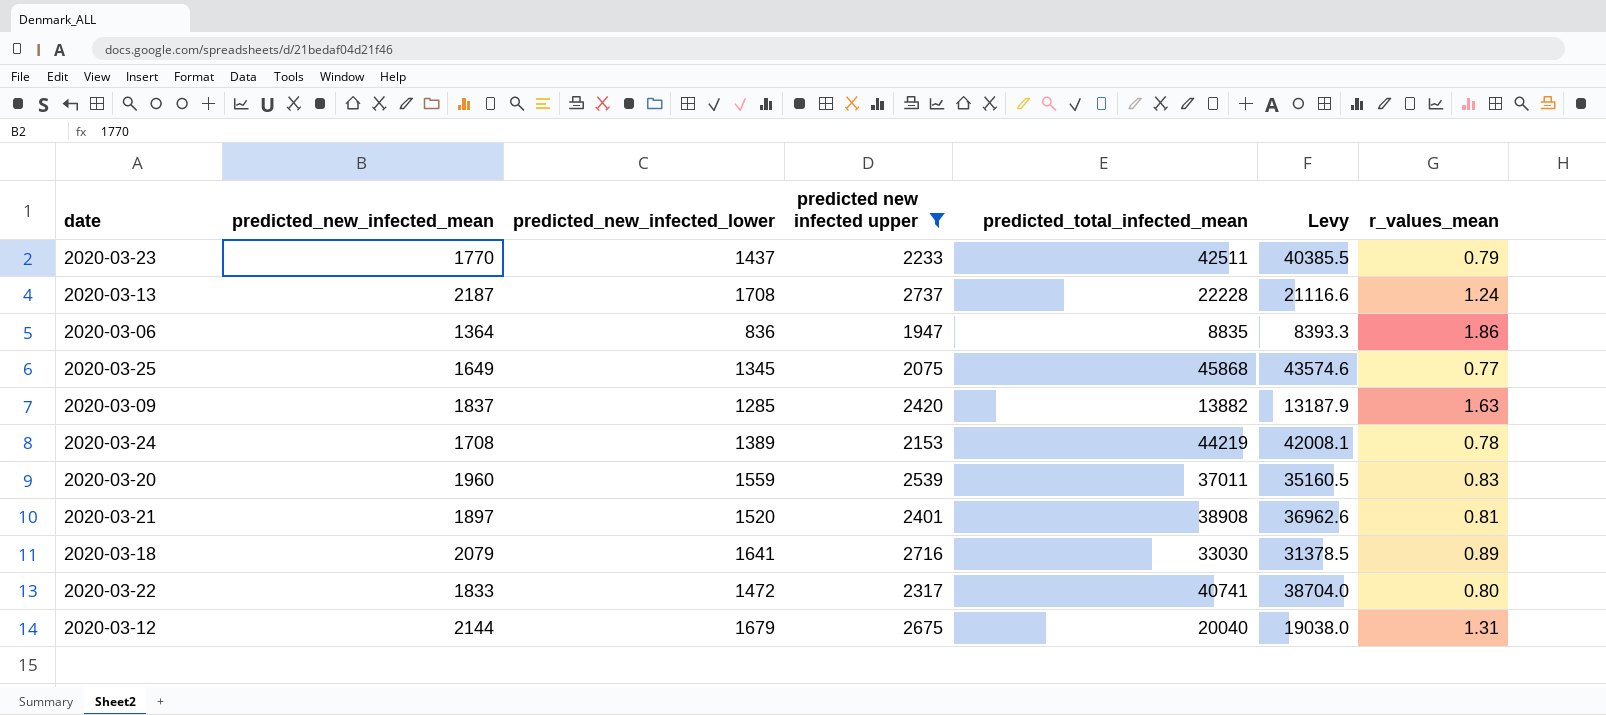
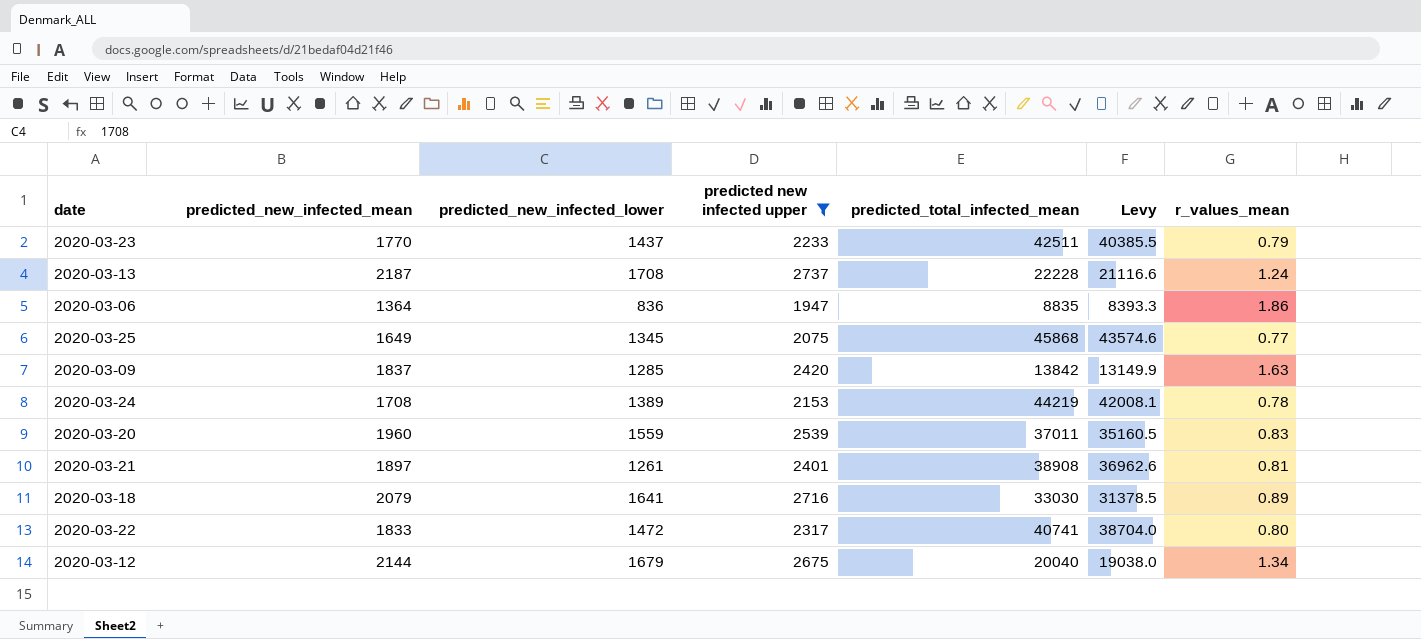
2020-03-09 | predicted_total_infected_mean: 13882 -> 13842
2020-03-09 | Levy: 13187.9 -> 13149.9
2020-03-21 | predicted_new_infected_lower: 1520 -> 1261
2020-03-12 | r_values_mean: 1.31 -> 1.34

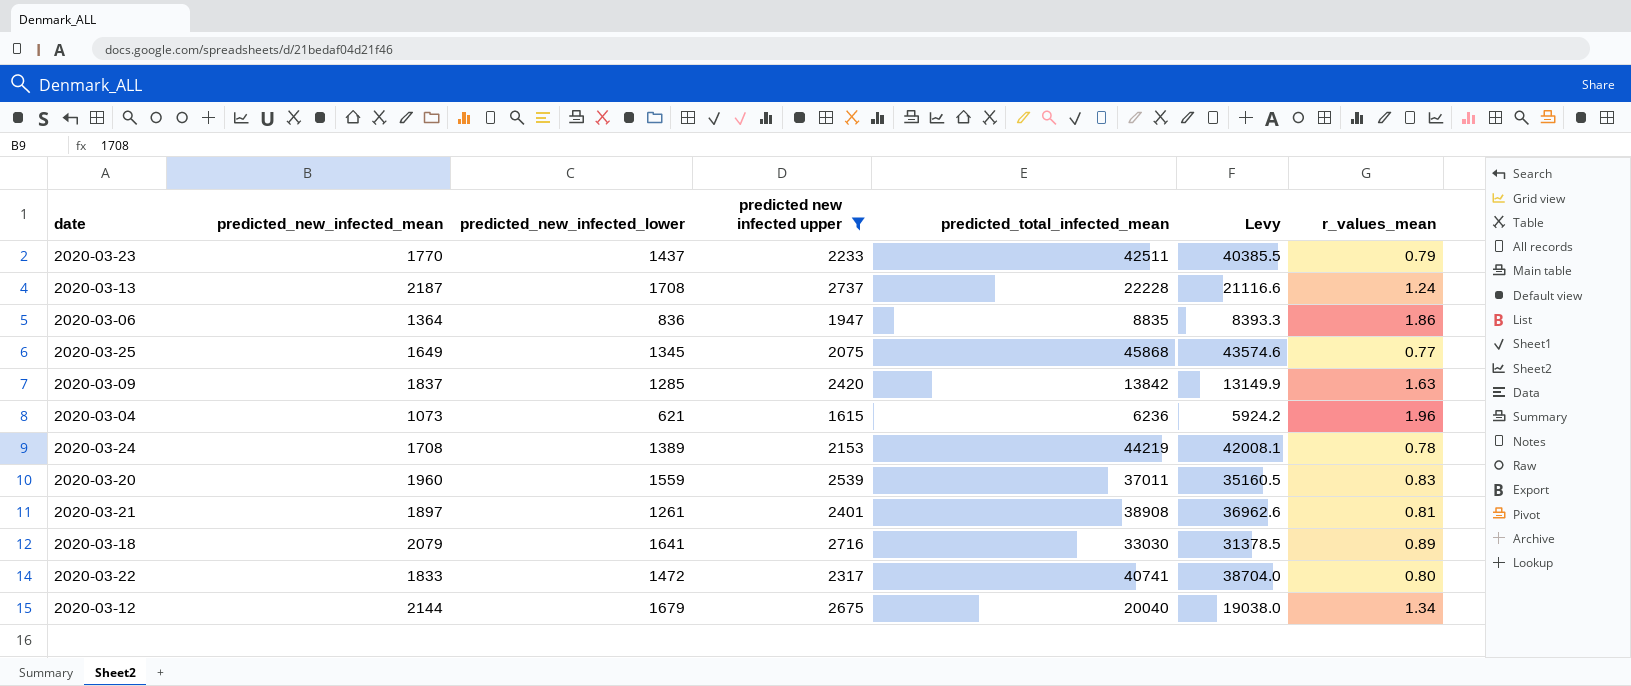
row 2020-03-04: none -> 1073 | 621 | 1615 | 6236 | 5924.2 | 1.96

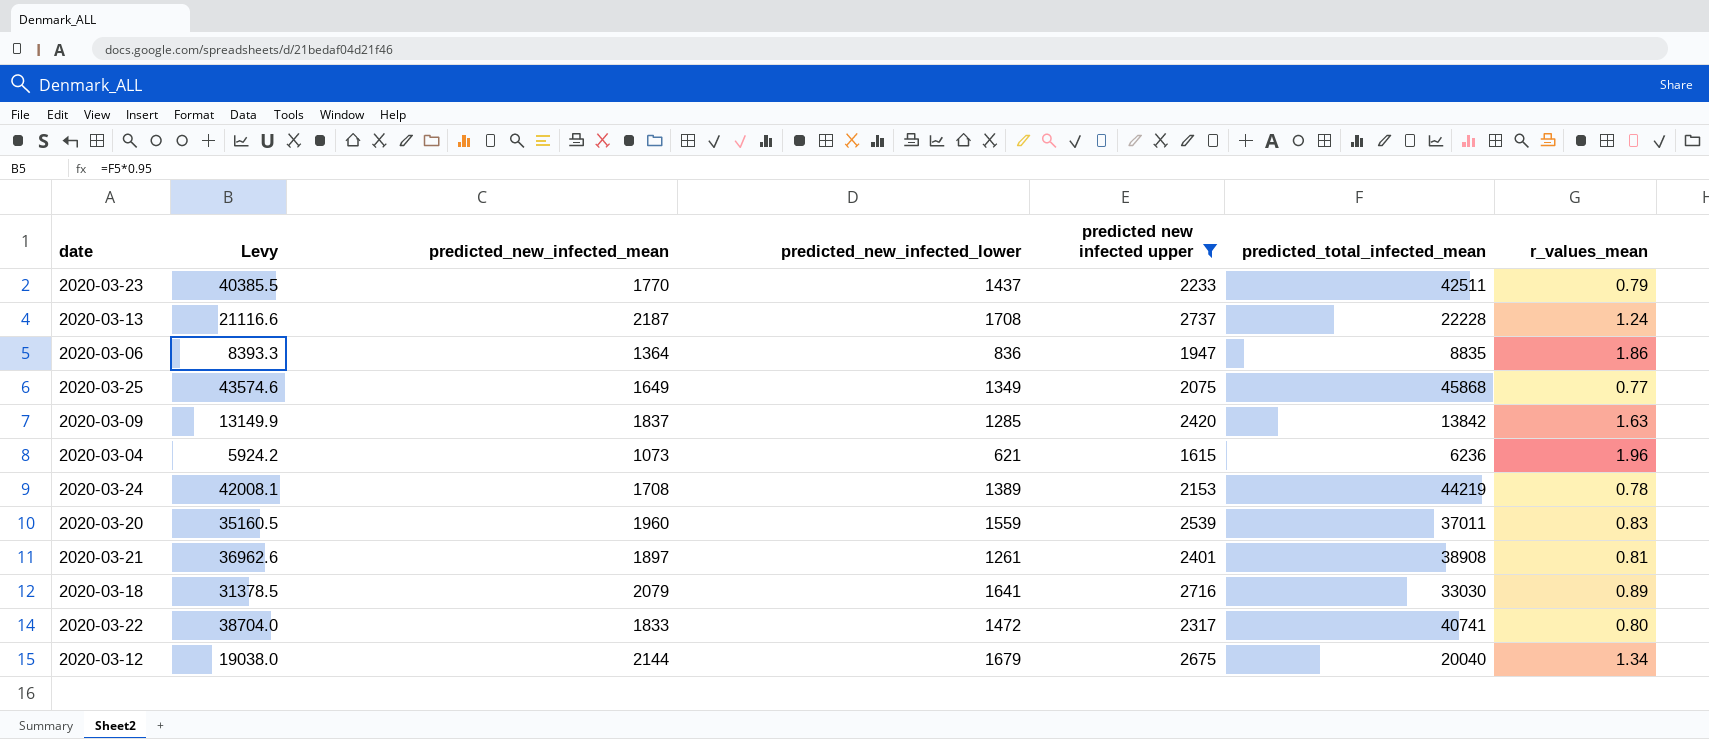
column Levy | position: 6 -> 2
2020-03-25 | predicted_new_infected_lower: 1345 -> 1349

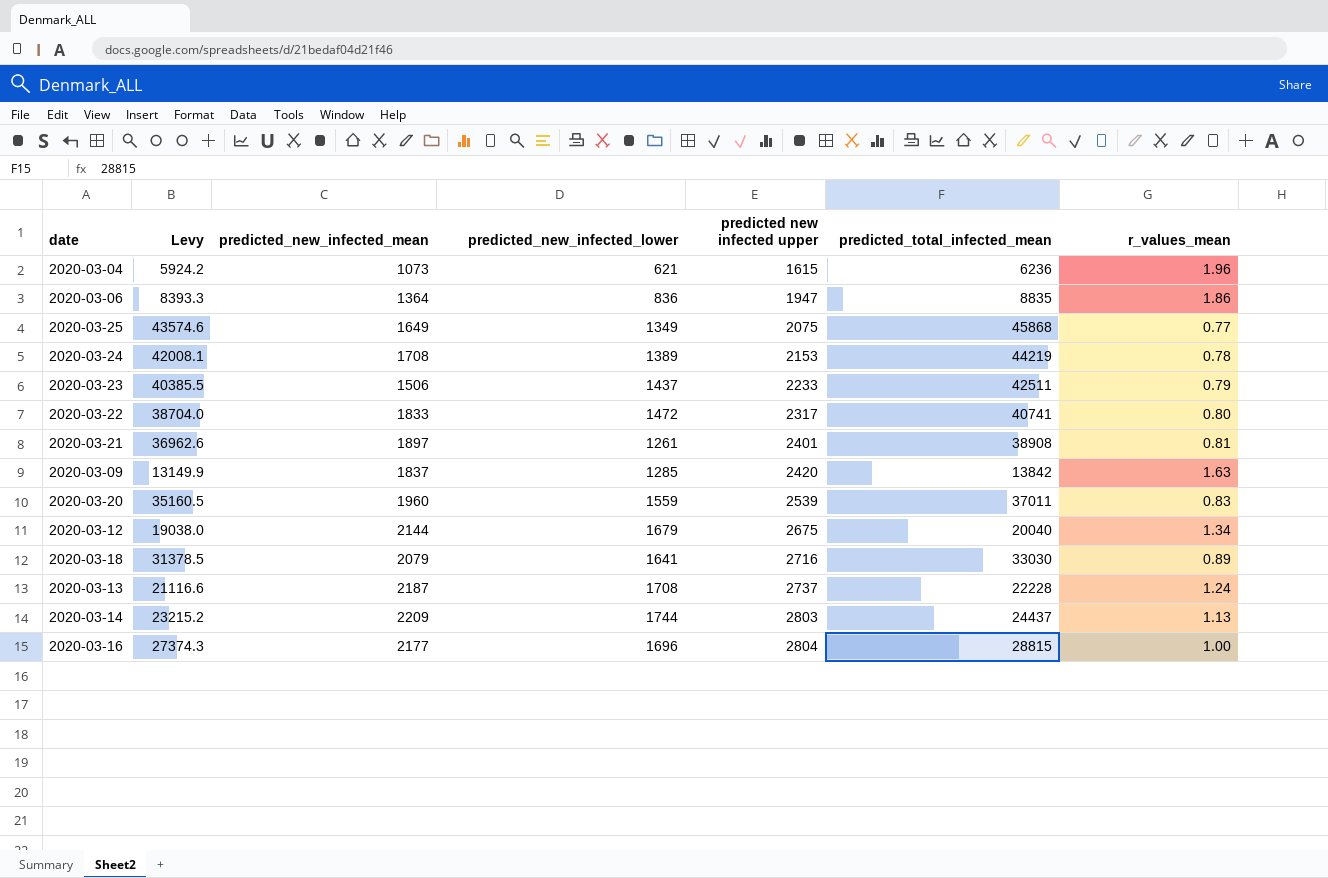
filter: predicted new infected upper <= 2737 -> none
row order: none -> predicted new infected upper ascending
2020-03-23 | predicted_new_infected_mean: 1770 -> 1506

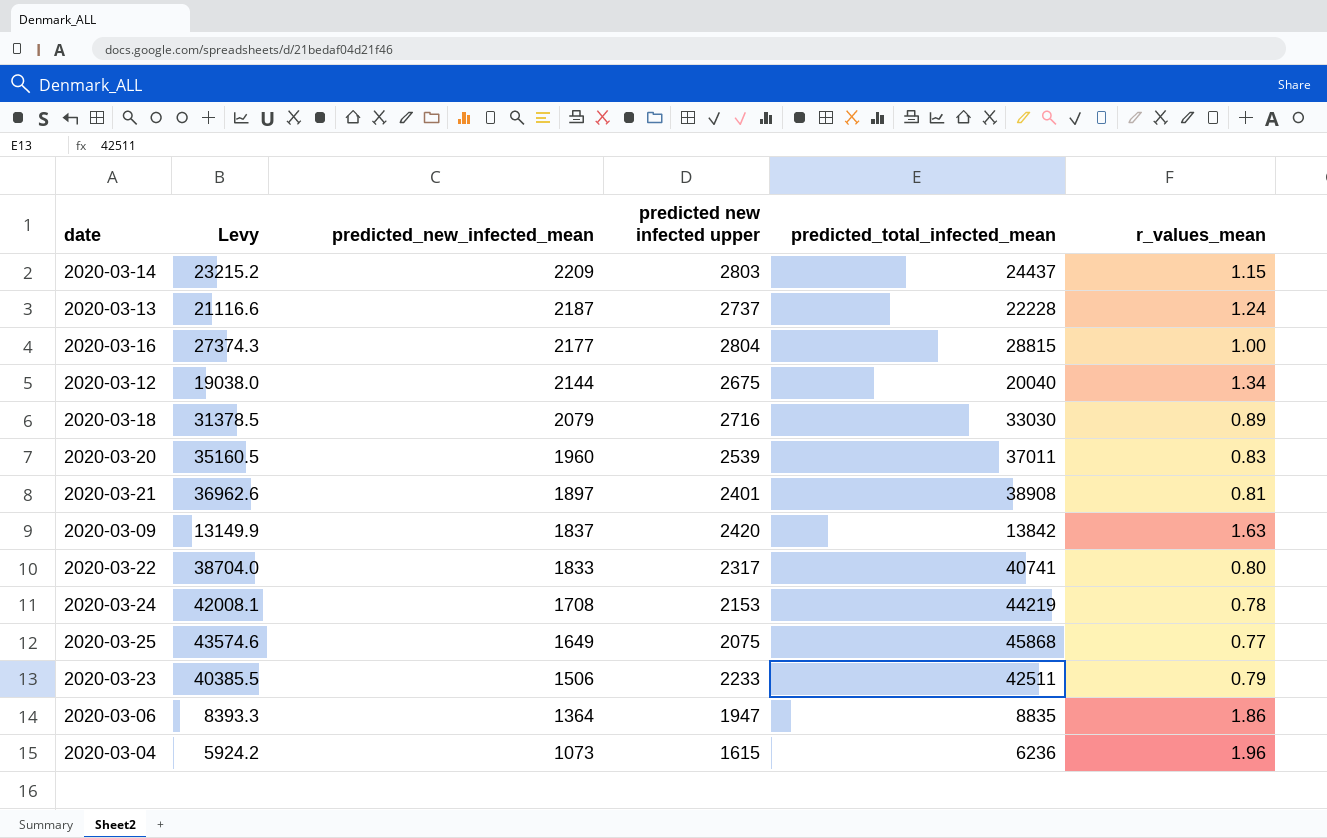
row order: predicted new infected upper ascending -> predicted_new_infected_mean descending
column predicted_new_infected_lower | position: 4 -> none
2020-03-14 | r_values_mean: 1.13 -> 1.15

